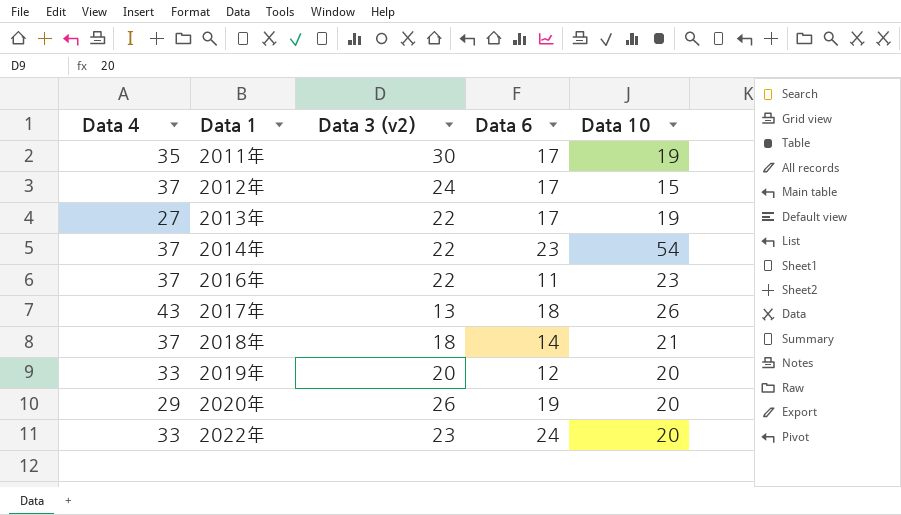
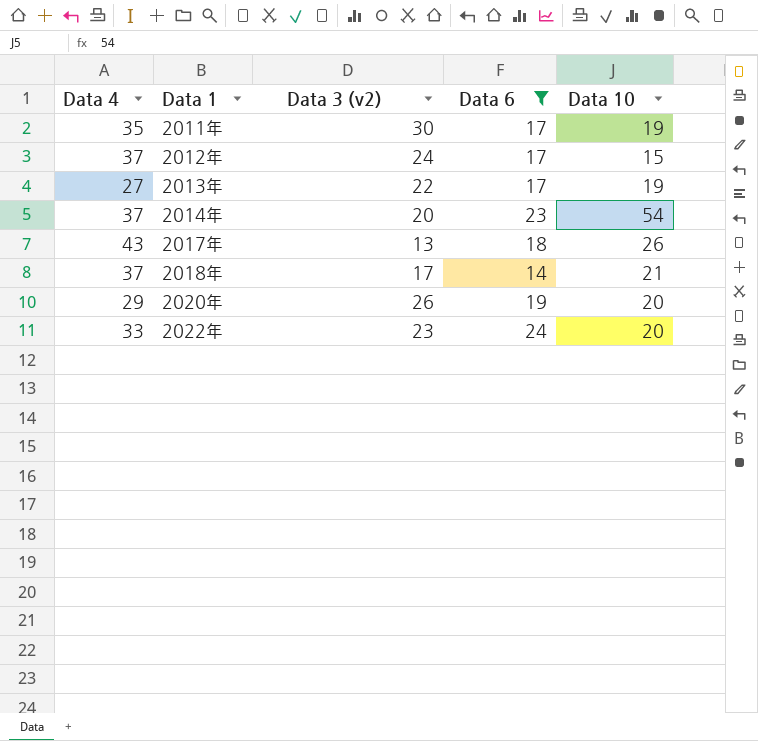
filter: none -> Data 6 >= 14
2014年 | Data 3 (v2): 22 -> 20
2018年 | Data 3 (v2): 18 -> 17

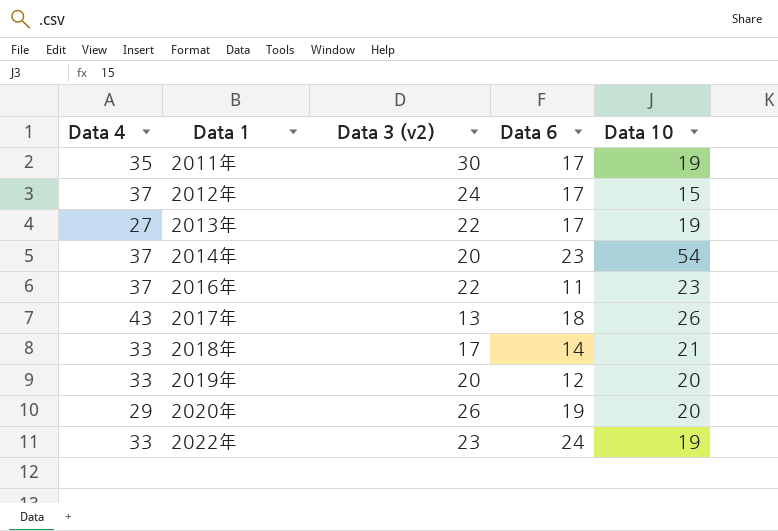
filter: Data 6 >= 14 -> none
2018年 | Data 4: 37 -> 33
2022年 | Data 10: 20 -> 19

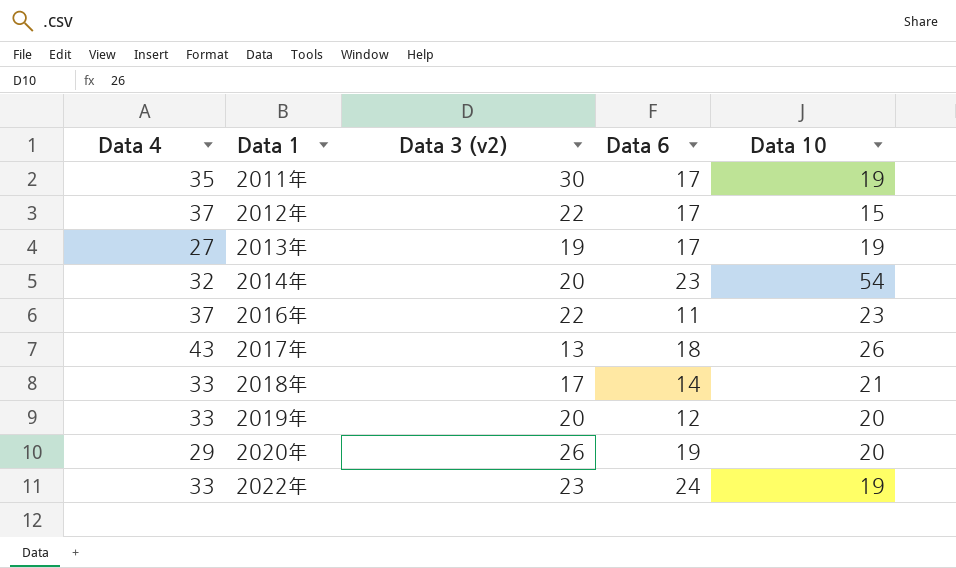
2012年 | Data 3 (v2): 24 -> 22
2013年 | Data 3 (v2): 22 -> 19
2014年 | Data 4: 37 -> 32

